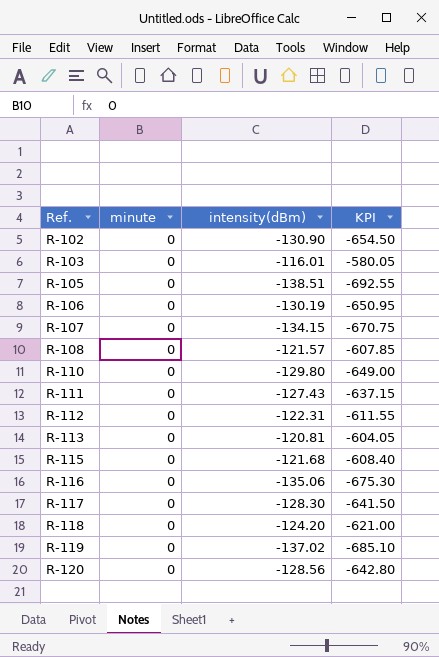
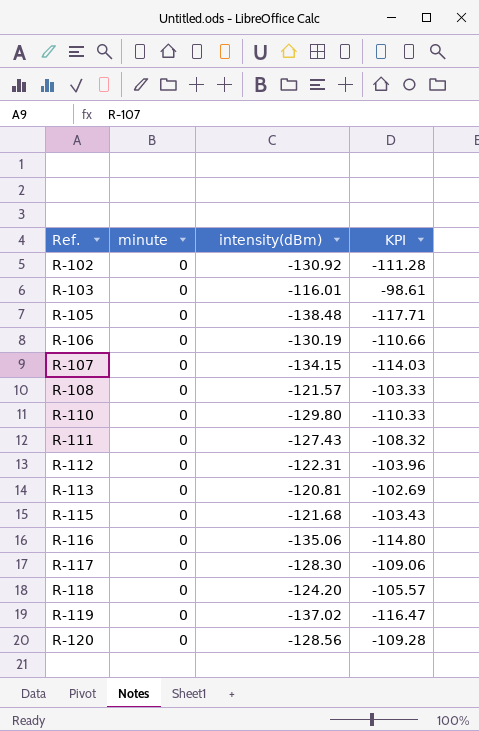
column KPI | formula: [intensity(dBm)] * 5 -> [intensity(dBm)] * 0.85
R-102 | intensity(dBm): -130.90 -> -130.92
R-105 | intensity(dBm): -138.51 -> -138.48

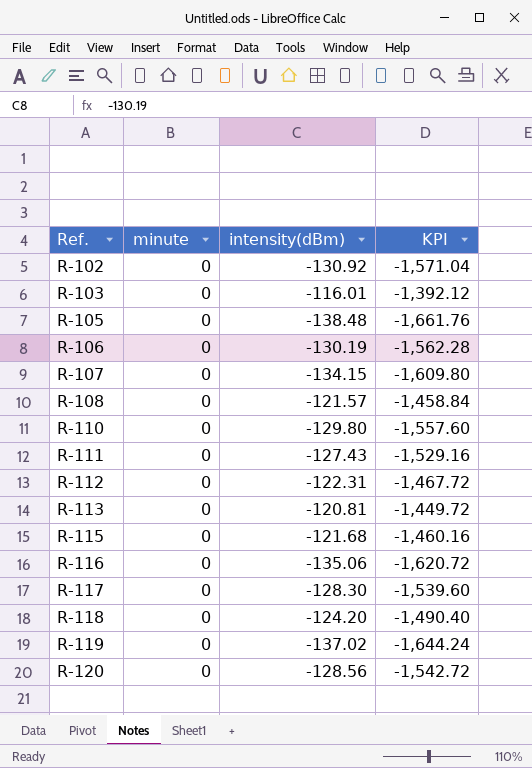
column KPI | formula: [intensity(dBm)] * 0.85 -> [intensity(dBm)] * 12

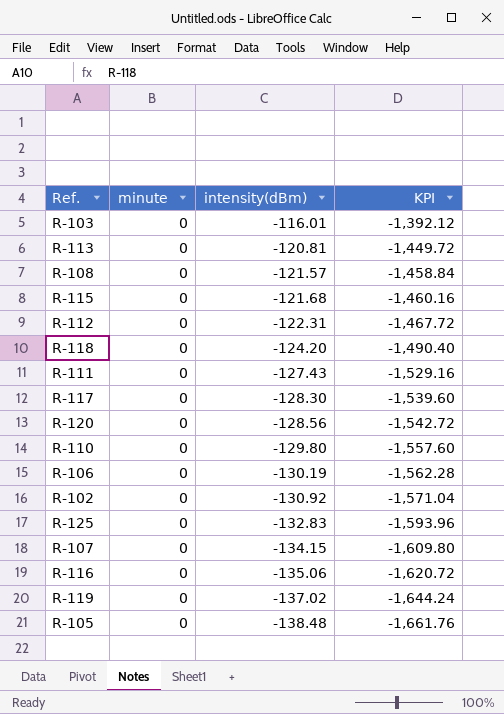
row order: Ref. ascending -> intensity(dBm) descending
row R-125: none -> 0 | -132.83 | -1,593.96

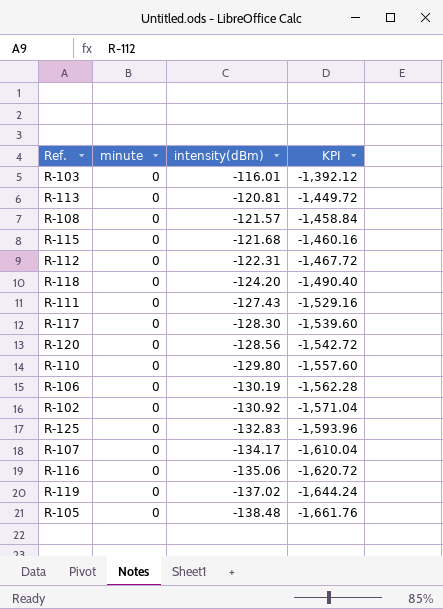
R-107 | intensity(dBm): -134.15 -> -134.17
R-107 | KPI: -1,609.80 -> -1,610.04

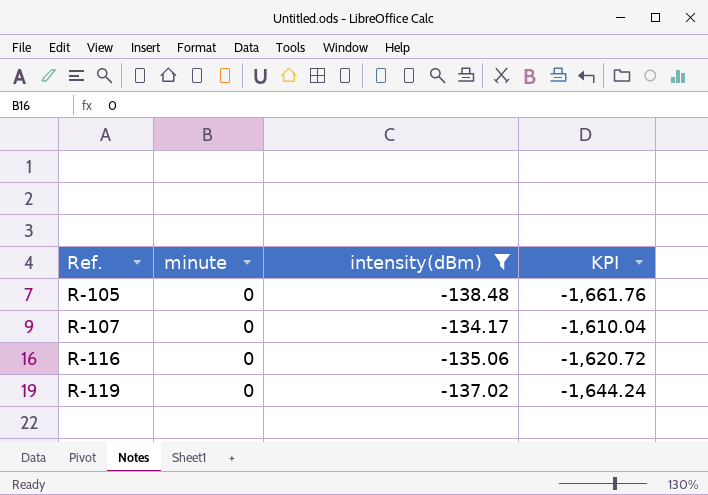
filter: none -> intensity(dBm) <= -134.17
row order: intensity(dBm) descending -> Ref. ascending

